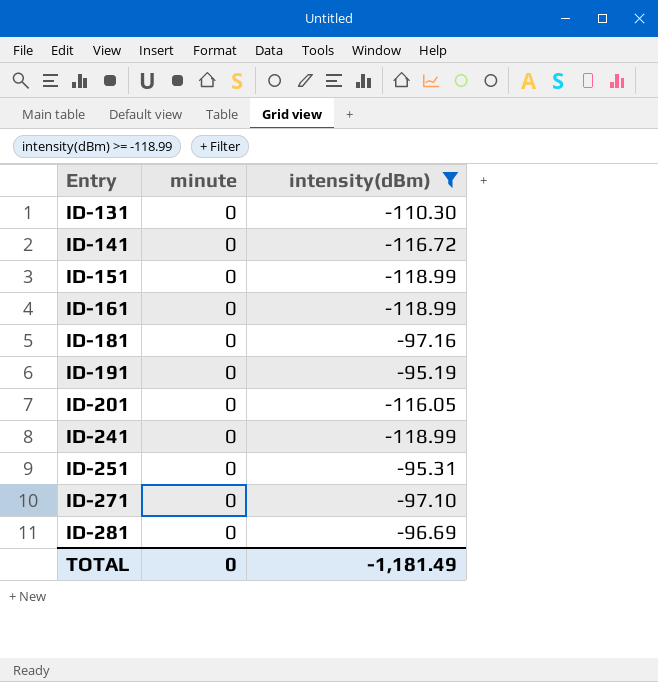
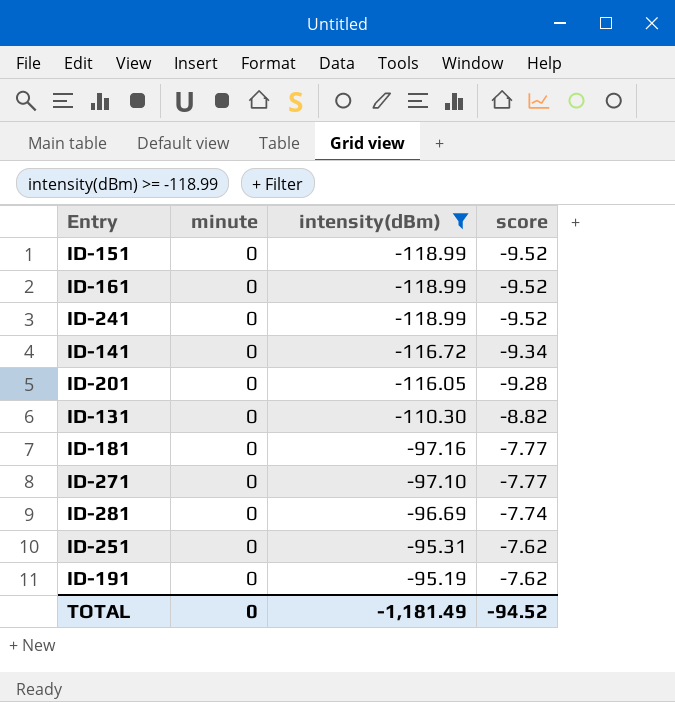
row order: Entry ascending -> intensity(dBm) ascending
column score | formula: none -> [intensity(dBm)] * 0.08

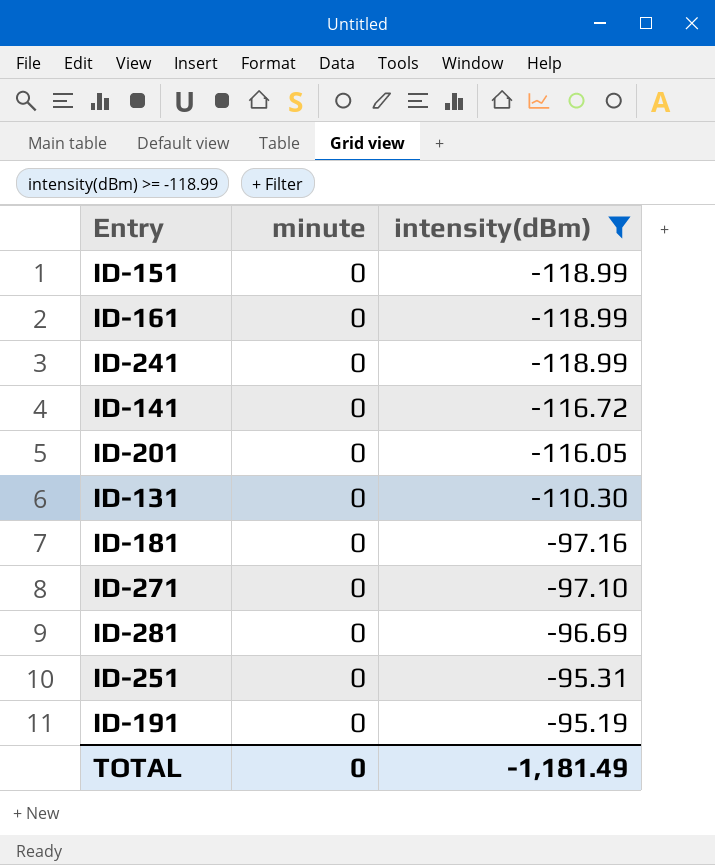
column score | formula: [intensity(dBm)] * 0.08 -> none

